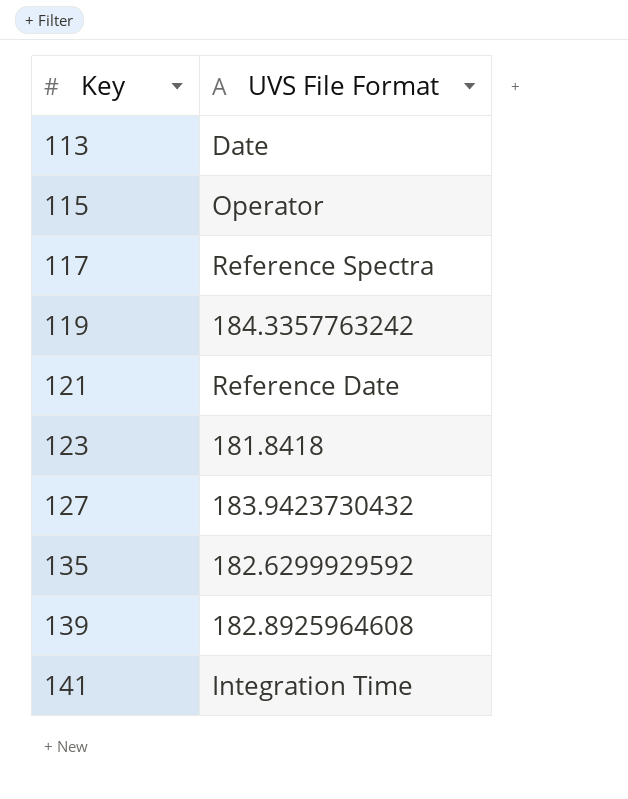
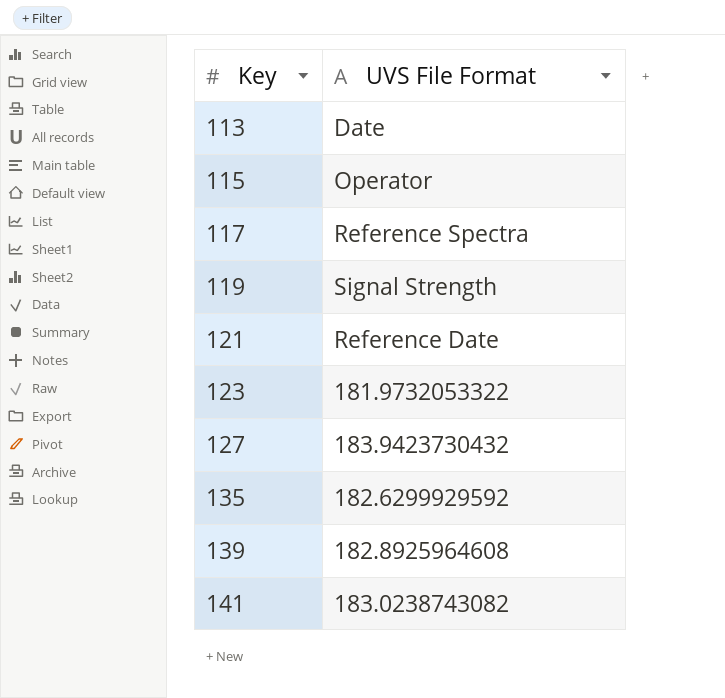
119 | UVS File Format: 184.3357763242 -> Signal Strength
123 | UVS File Format: 181.8418 -> 181.9732053322
141 | UVS File Format: Integration Time -> 183.0238743082

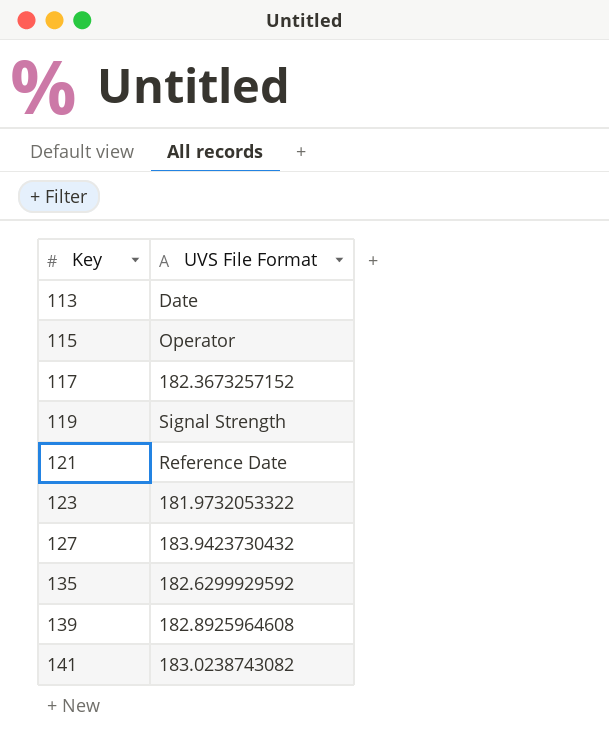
117 | UVS File Format: Reference Spectra -> 182.3673257152

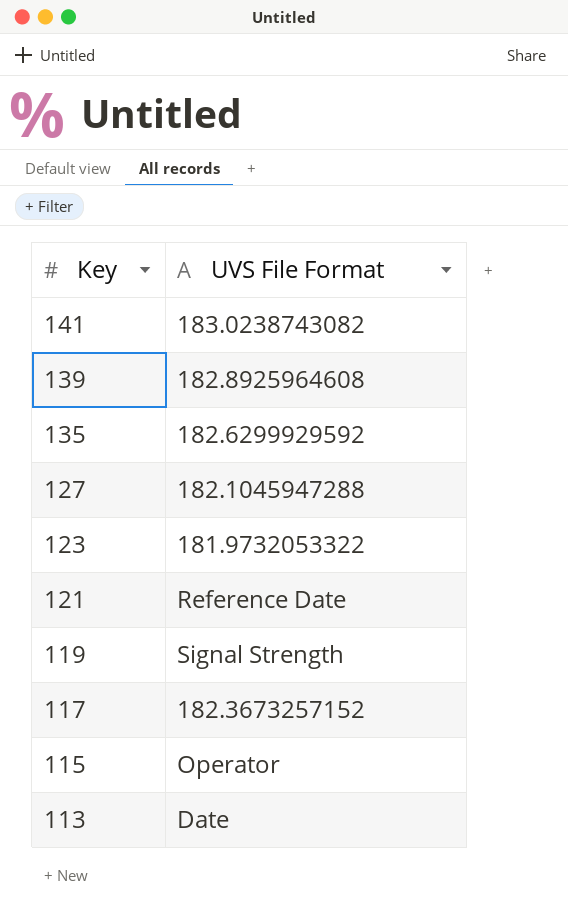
row order: Key ascending -> Key descending
127 | UVS File Format: 183.9423730432 -> 182.1045947288

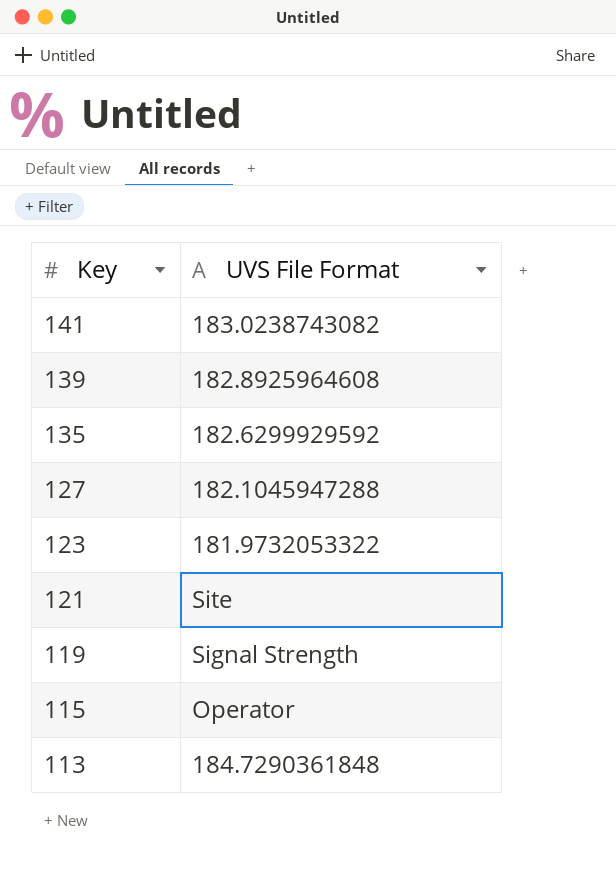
row 117: 182.3673257152 -> none
121 | UVS File Format: Reference Date -> Site
113 | UVS File Format: Date -> 184.7290361848

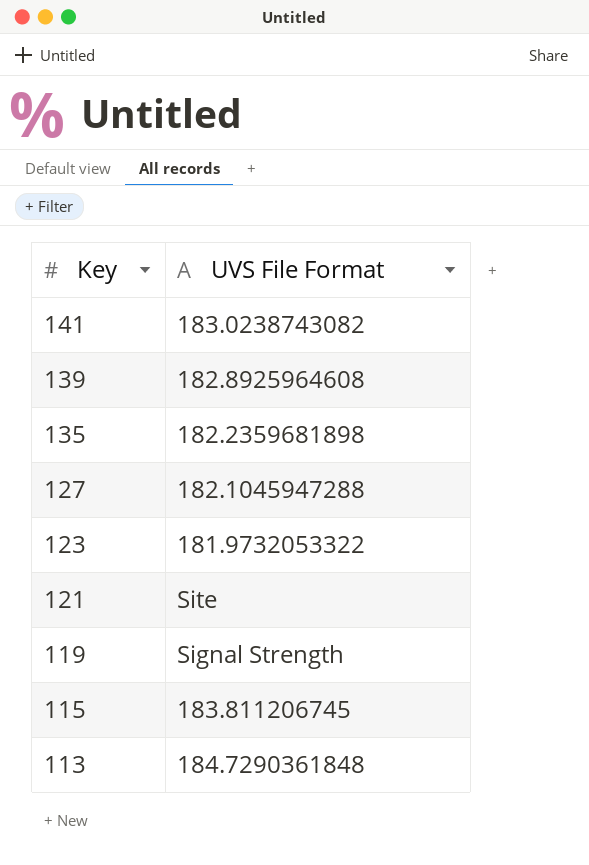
135 | UVS File Format: 182.6299929592 -> 182.2359681898
115 | UVS File Format: Operator -> 183.811206745

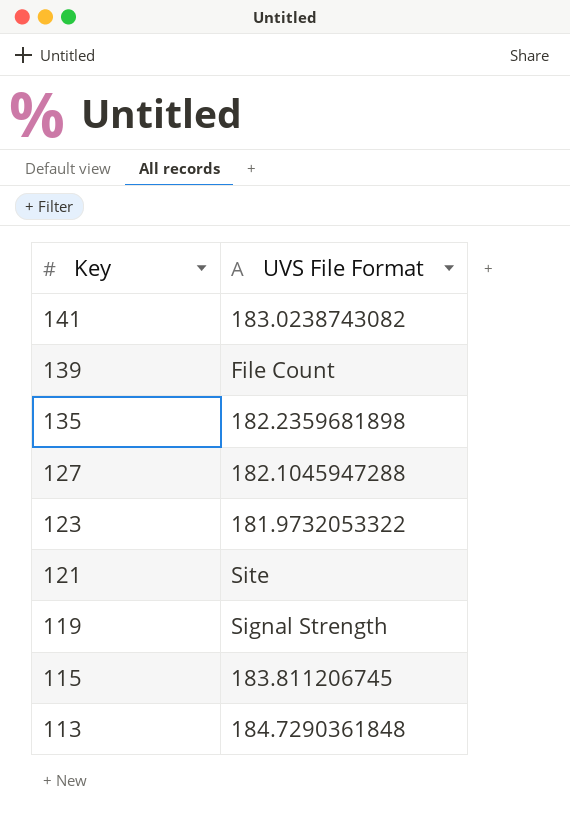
139 | UVS File Format: 182.8925964608 -> File Count

